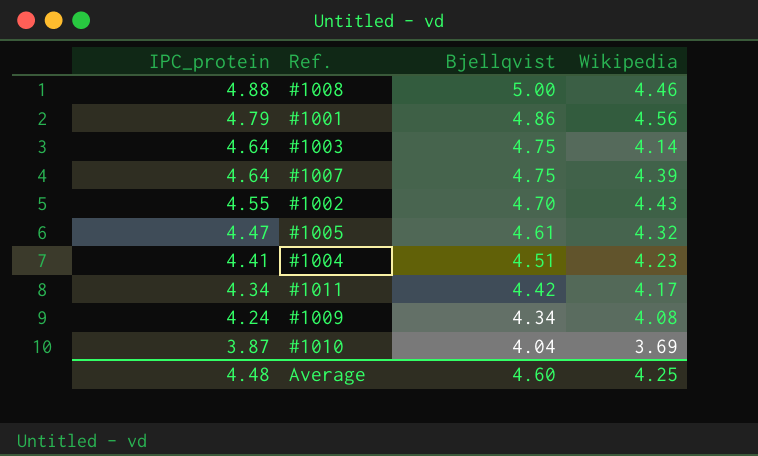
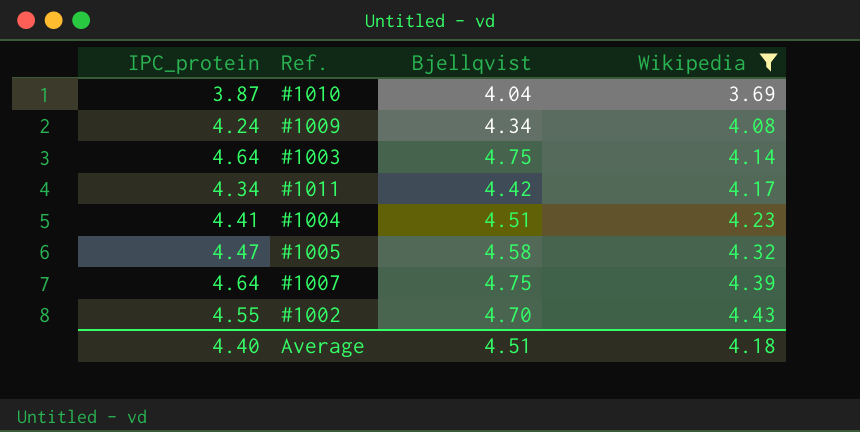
filter: none -> Wikipedia <= 4.43
row order: IPC_protein descending -> Wikipedia ascending
#1005 | Bjellqvist: 4.61 -> 4.58
Average | IPC_protein: 4.48 -> 4.40
Average | Bjellqvist: 4.60 -> 4.51
Average | Wikipedia: 4.25 -> 4.18

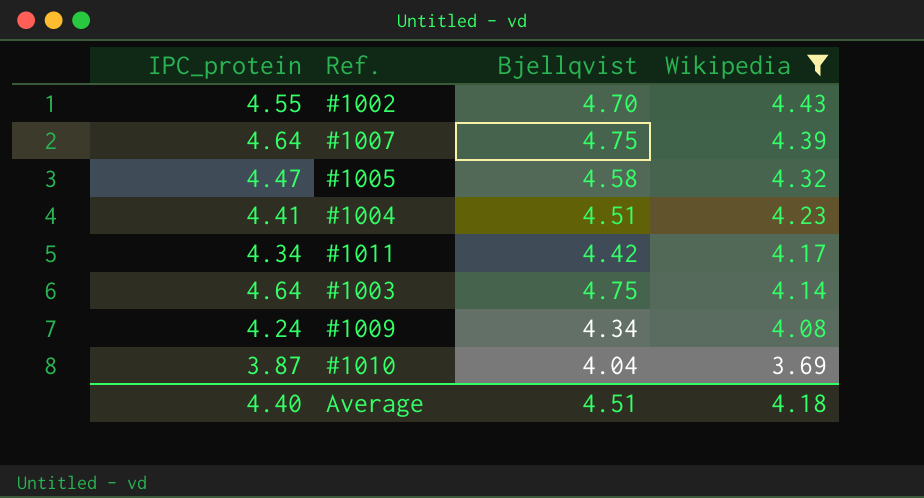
row order: Wikipedia ascending -> Wikipedia descending

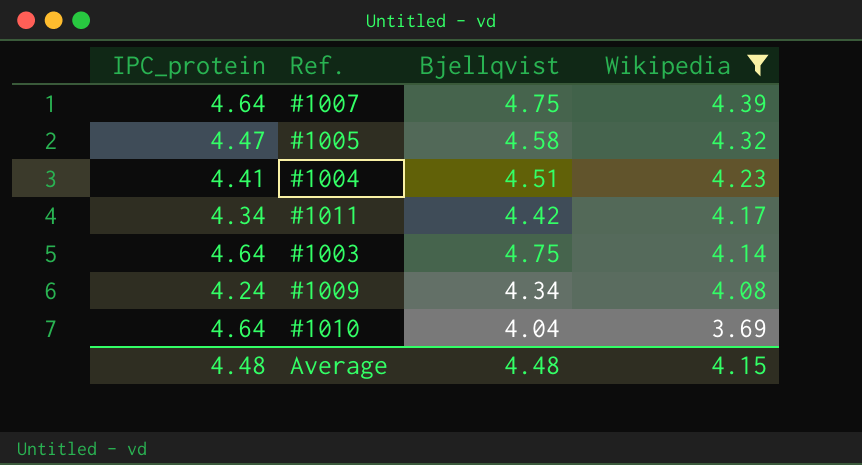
row #1002: 4.55 | 4.70 | 4.43 -> none
#1010 | IPC_protein: 3.87 -> 4.64
Average | IPC_protein: 4.40 -> 4.48
Average | Bjellqvist: 4.51 -> 4.48
Average | Wikipedia: 4.18 -> 4.15

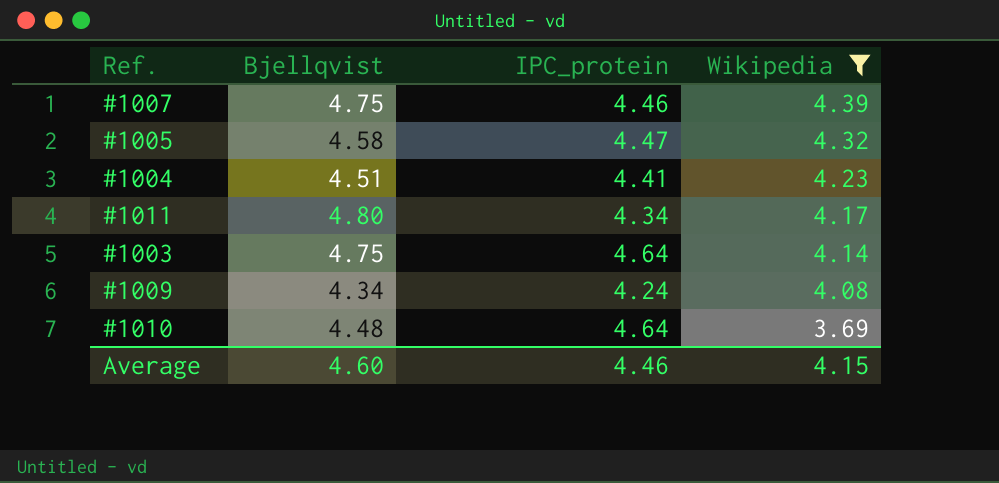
column IPC_protein | position: 1 -> 3
#1007 | IPC_protein: 4.64 -> 4.46
#1011 | Bjellqvist: 4.42 -> 4.80
#1010 | Bjellqvist: 4.04 -> 4.48
Average | Bjellqvist: 4.48 -> 4.60
Average | IPC_protein: 4.48 -> 4.46

